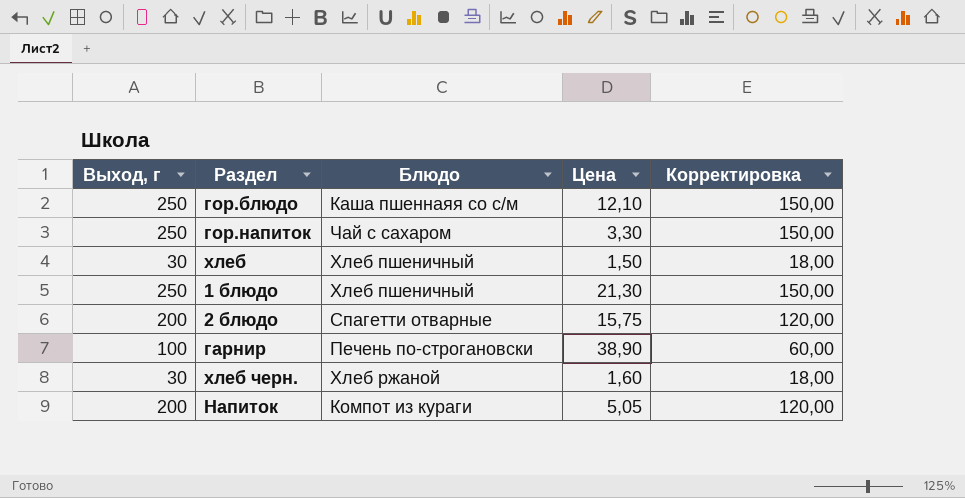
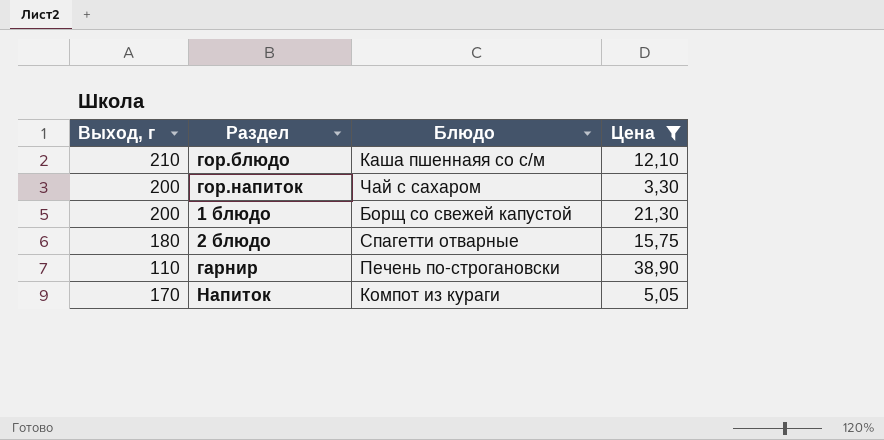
filter: none -> Цена >= 3,30
column Корректировка | formula: [Выход, г] * 0,6 -> none
гор.блюдо | Выход, г: 250 -> 210
гор.напиток | Выход, г: 250 -> 200
1 блюдо | Выход, г: 250 -> 200
1 блюдо | Блюдо: Хлеб пшеничный -> Борщ со свежей капустой
2 блюдо | Выход, г: 200 -> 180
гарнир | Выход, г: 100 -> 110
Напиток | Выход, г: 200 -> 170

